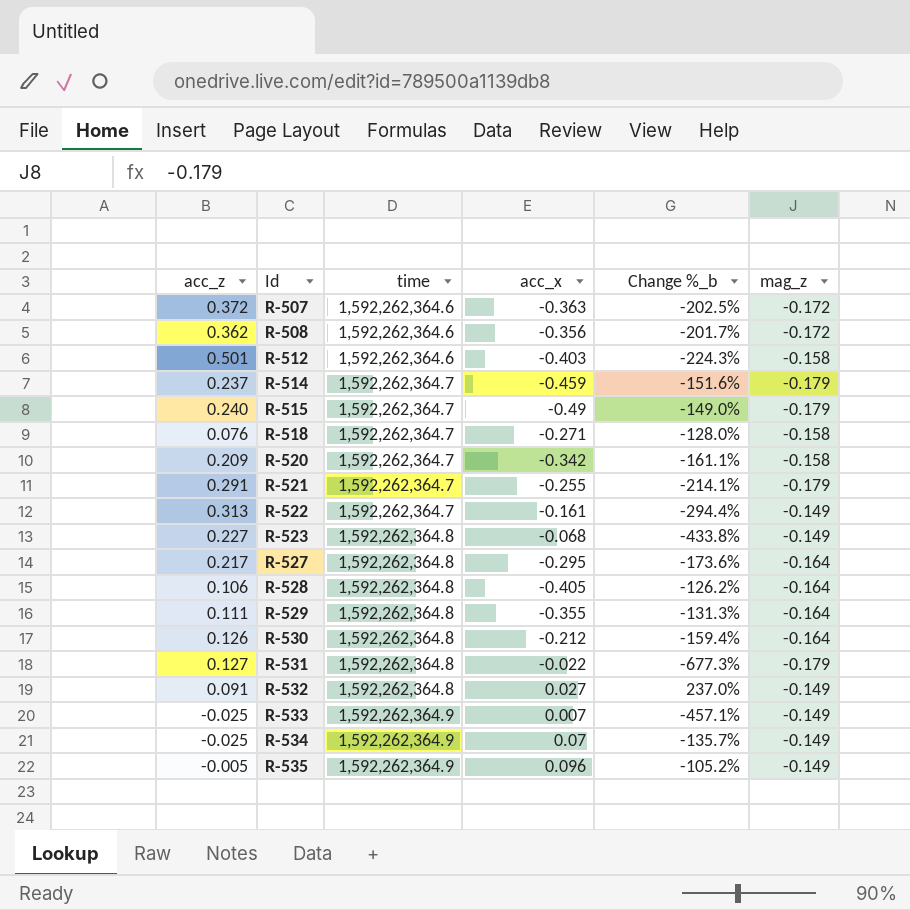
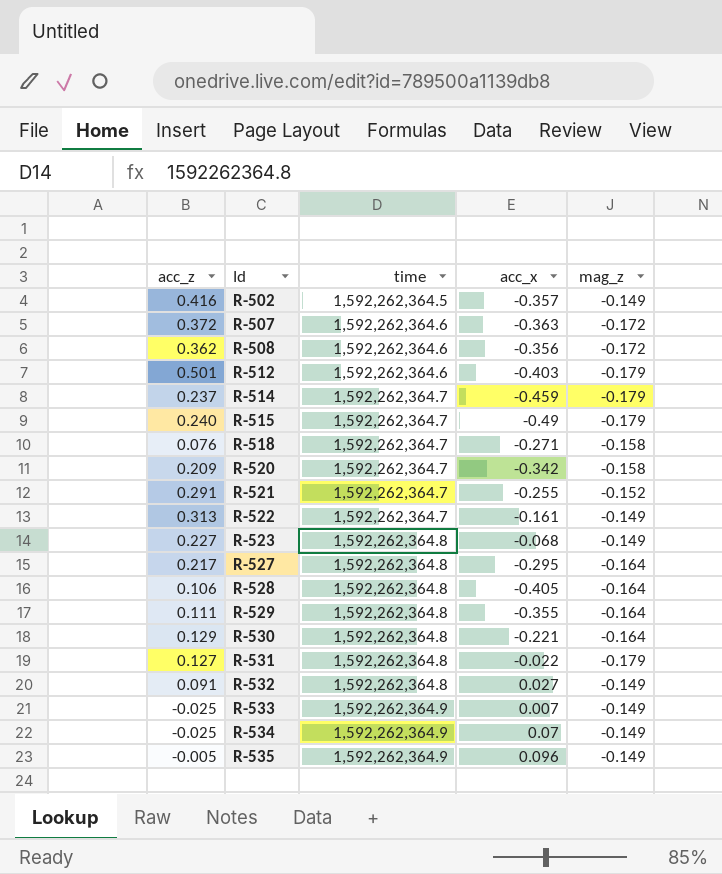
column Change %_b | formula: ([acc_z] - [acc_x]) / [acc_x] -> none
row R-502: none -> 0.416 | 1,592,262,364.5 | -0.357 | -0.149
R-512 | mag_z: -0.158 -> -0.179
R-521 | mag_z: -0.179 -> -0.152
R-530 | acc_z: 0.126 -> 0.129
R-530 | acc_x: -0.212 -> -0.221

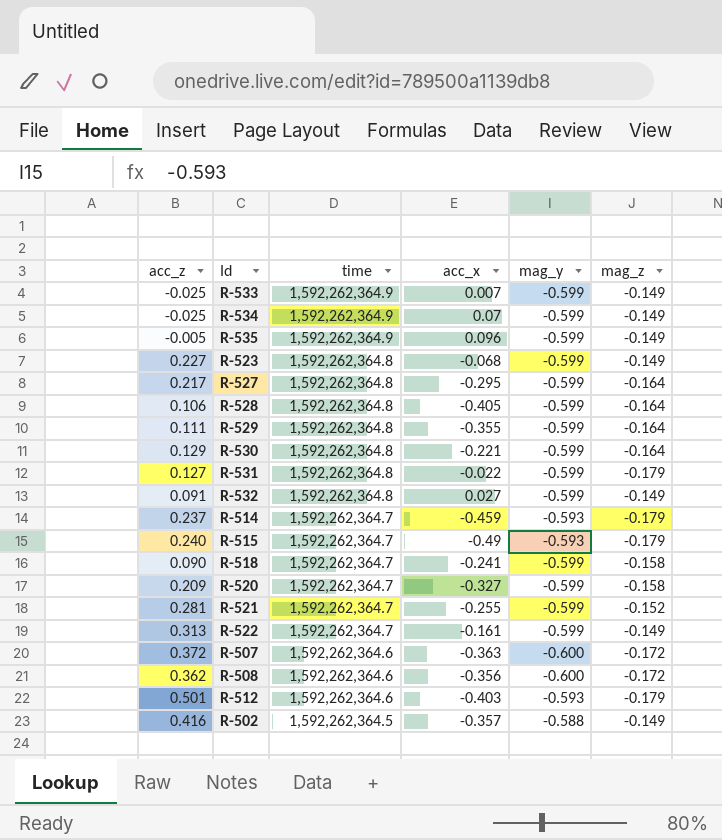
row order: Id ascending -> time descending
column mag_y | position: none -> 5
R-518 | acc_z: 0.076 -> 0.090
R-518 | acc_x: -0.271 -> -0.241
R-520 | acc_x: -0.342 -> -0.327
R-521 | acc_z: 0.291 -> 0.281

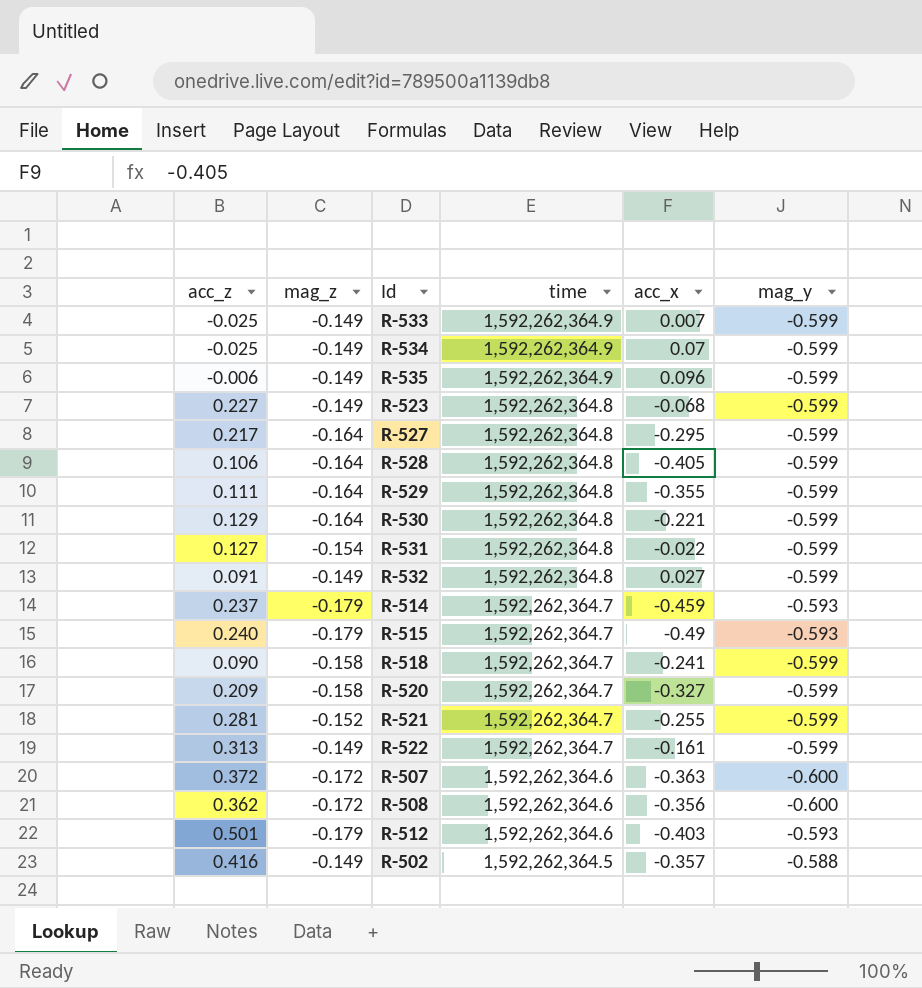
column mag_z | position: 6 -> 2
R-535 | acc_z: -0.005 -> -0.006
R-531 | mag_z: -0.179 -> -0.154

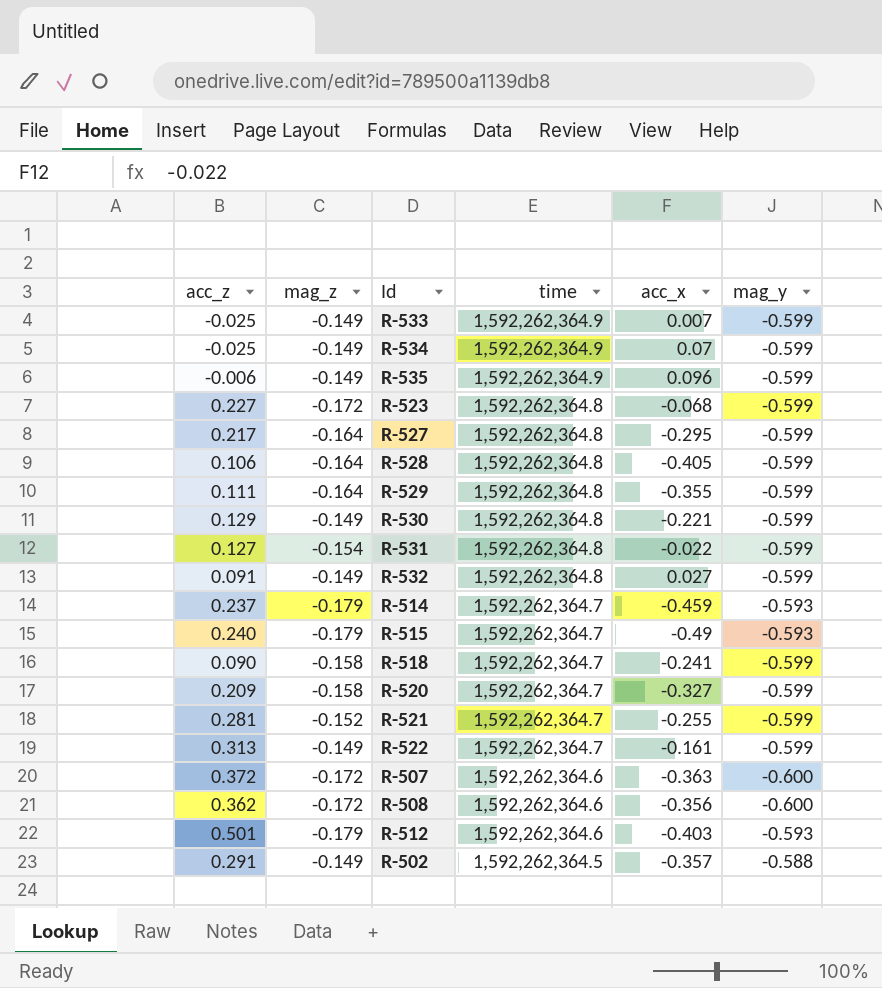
R-523 | mag_z: -0.149 -> -0.172
R-530 | mag_z: -0.164 -> -0.149
R-502 | acc_z: 0.416 -> 0.291

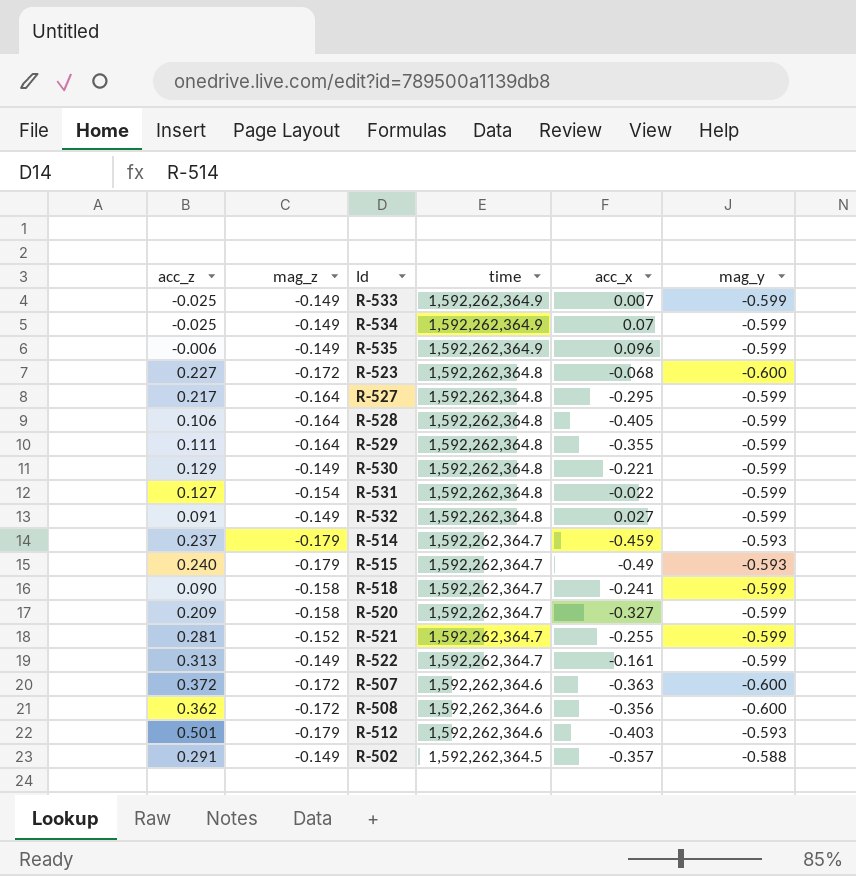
R-523 | mag_y: -0.599 -> -0.600

